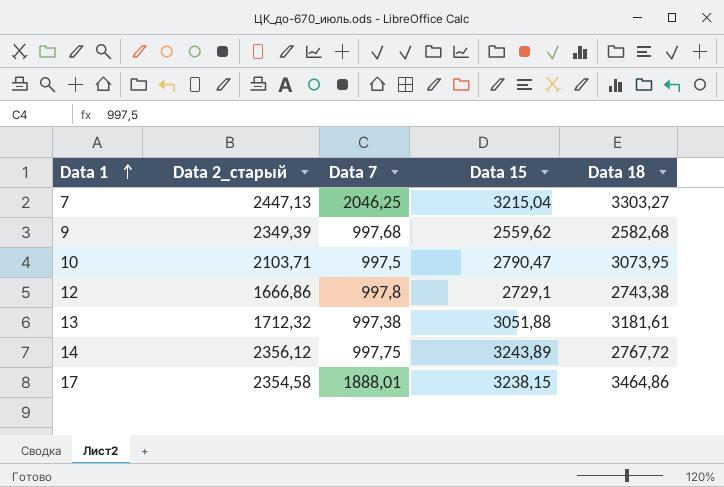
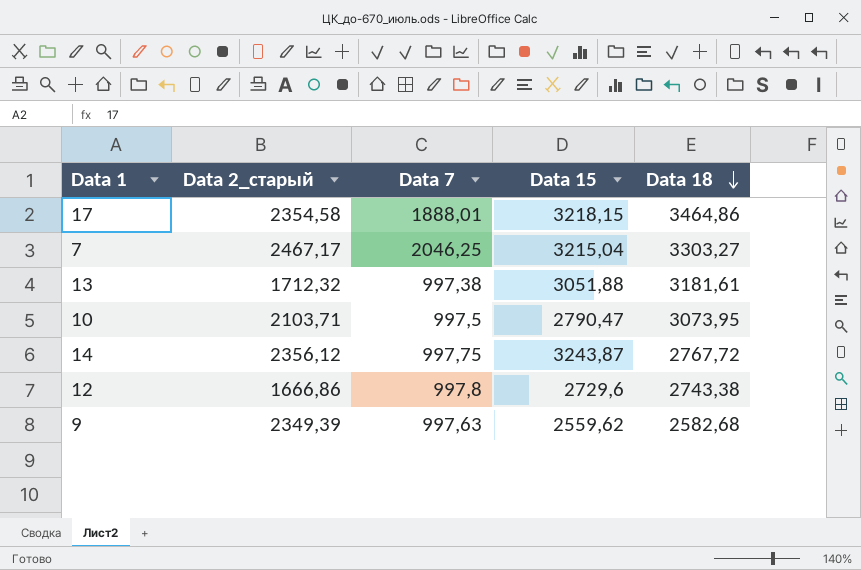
row order: Data 1 ascending -> Data 18 descending
17 | Data 15: 3238,15 -> 3218,15
7 | Data 2_старый: 2447,13 -> 2467,17
14 | Data 15: 3243,89 -> 3243,87
12 | Data 15: 2729,1 -> 2729,6
9 | Data 7: 997,68 -> 997,63

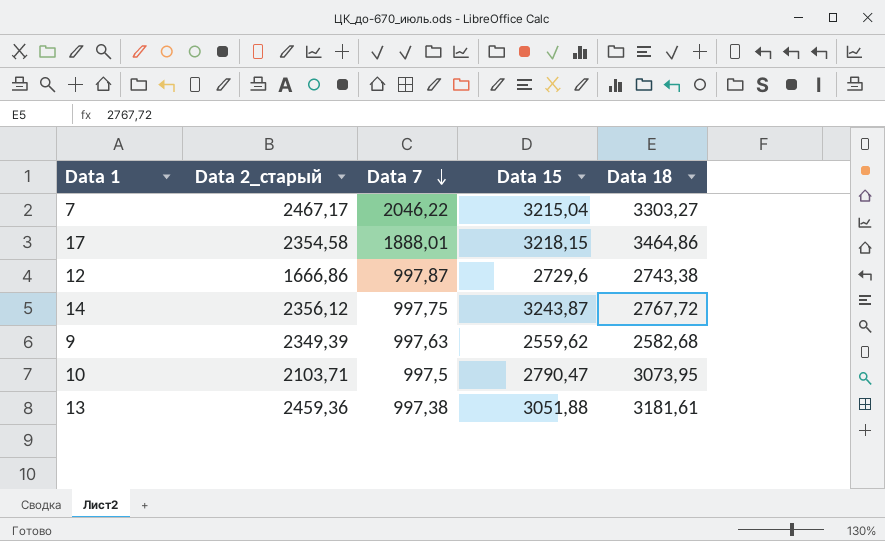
row order: Data 18 descending -> Data 7 descending
7 | Data 7: 2046,25 -> 2046,22
12 | Data 7: 997,8 -> 997,87
13 | Data 2_старый: 1712,32 -> 2459,36

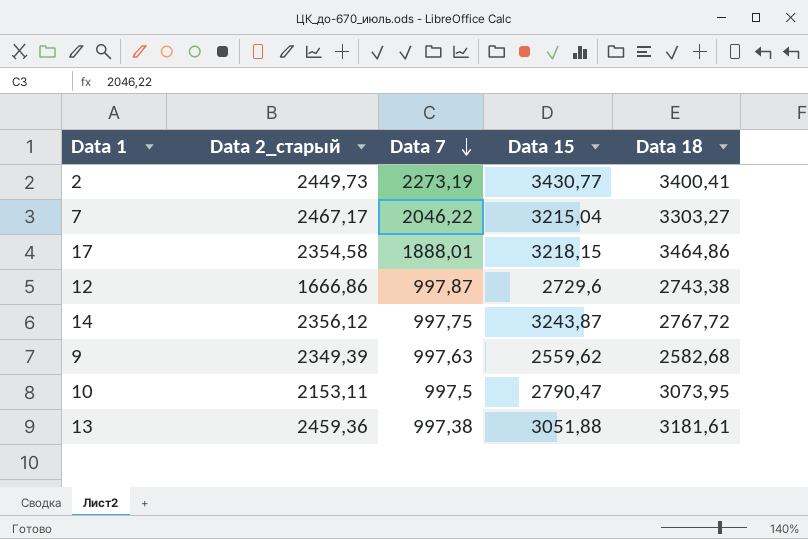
row 2: none -> 2449,73 | 2273,19 | 3430,77 | 3400,41
10 | Data 2_старый: 2103,71 -> 2153,11

